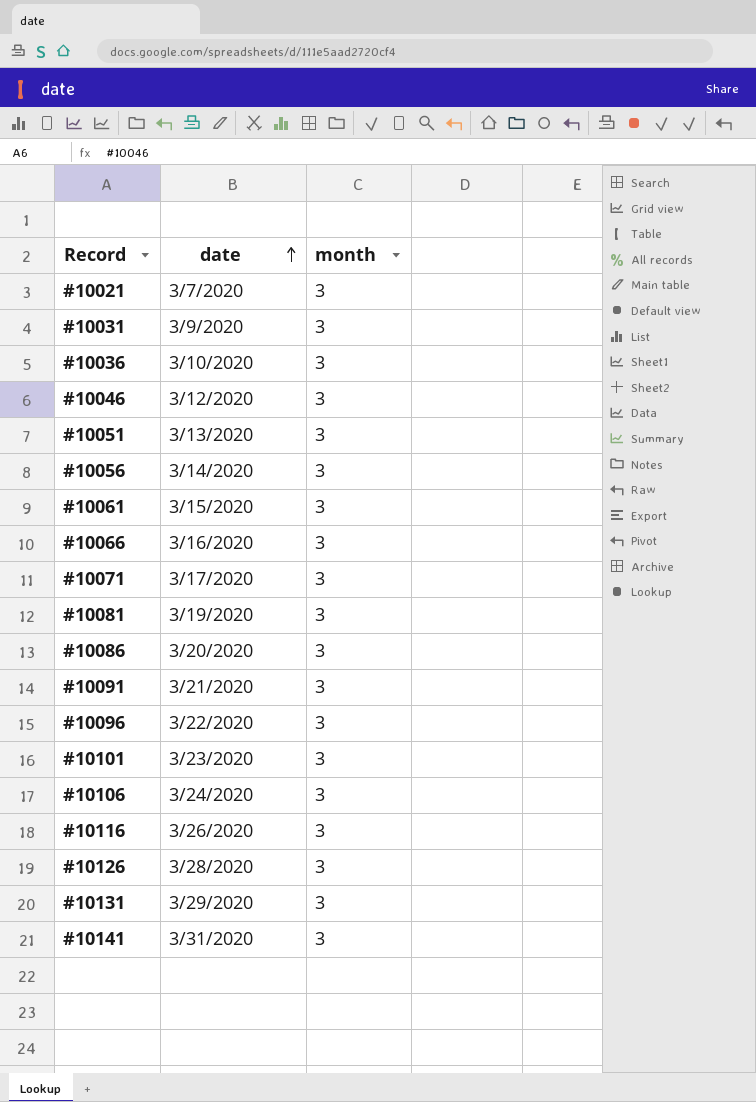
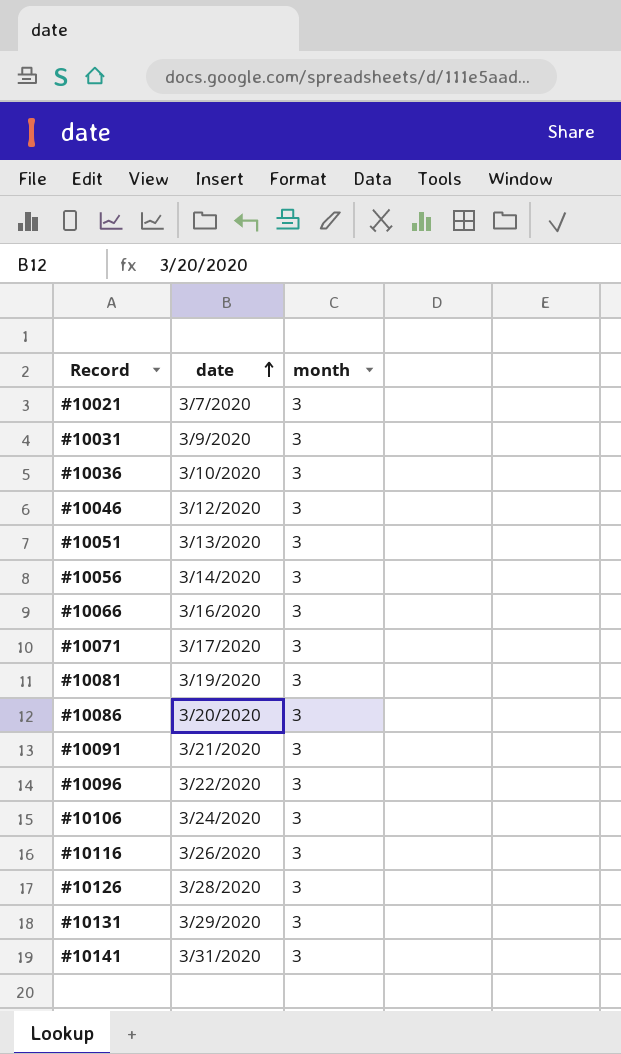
row #10061: 3/15/2020 | 3 -> none
row #10101: 3/23/2020 | 3 -> none

